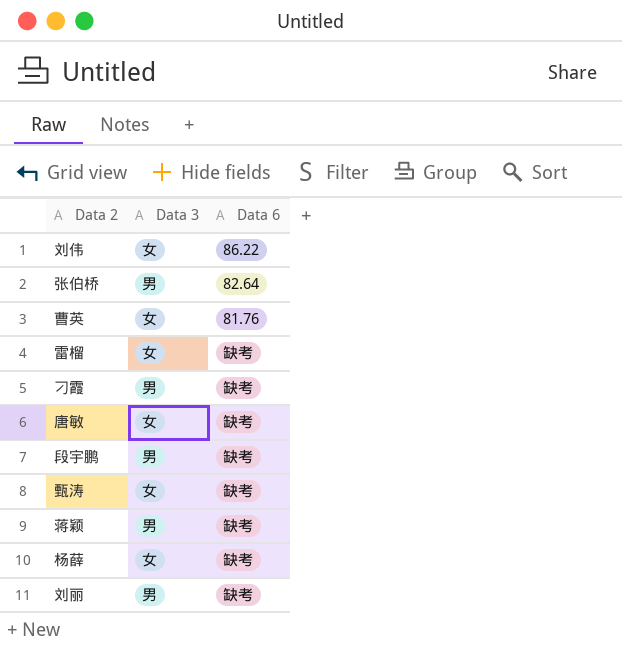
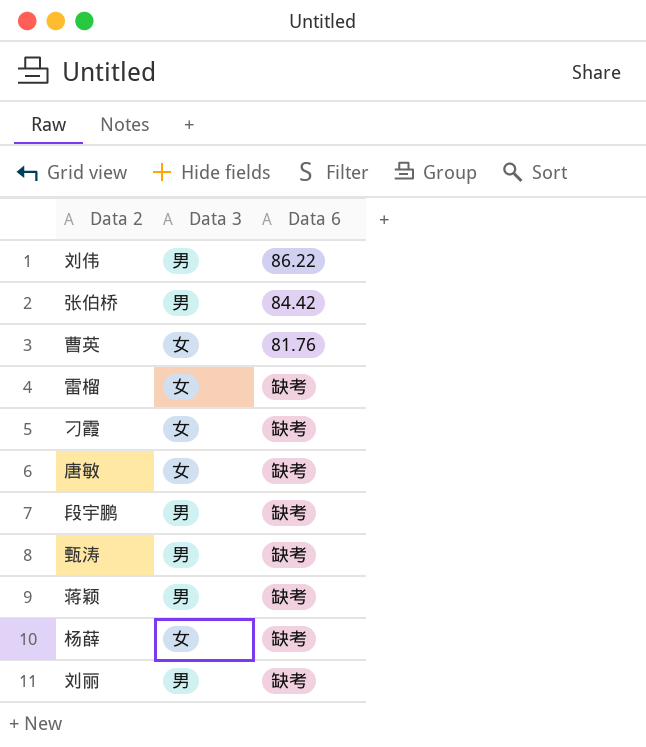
刘伟 | Data 3: 女 -> 男
张伯桥 | Data 6: 82.64 -> 84.42
刁霞 | Data 3: 男 -> 女
甄涛 | Data 3: 女 -> 男

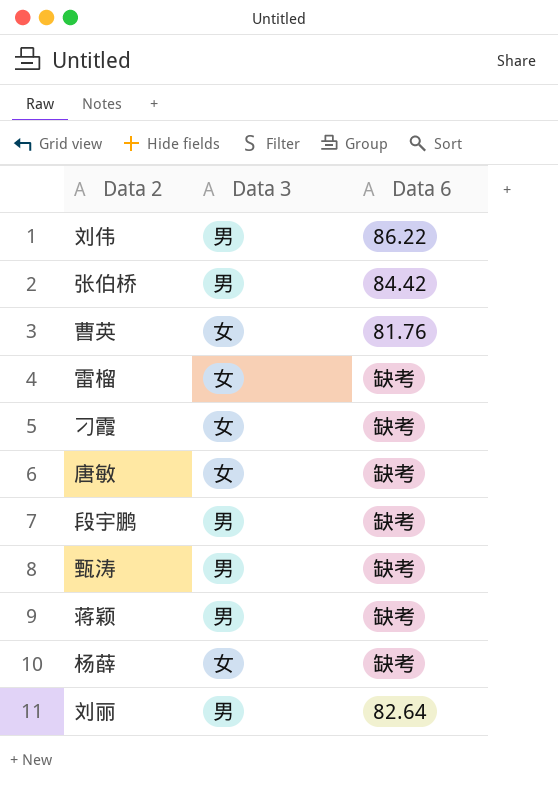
刘丽 | Data 6: 缺考 -> 82.64

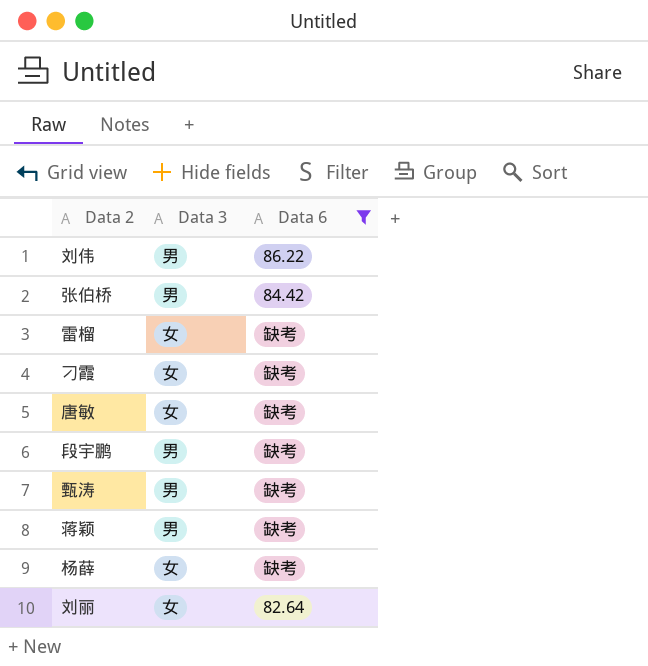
filter: none -> Data 6 != 81.76
刘丽 | Data 3: 男 -> 女

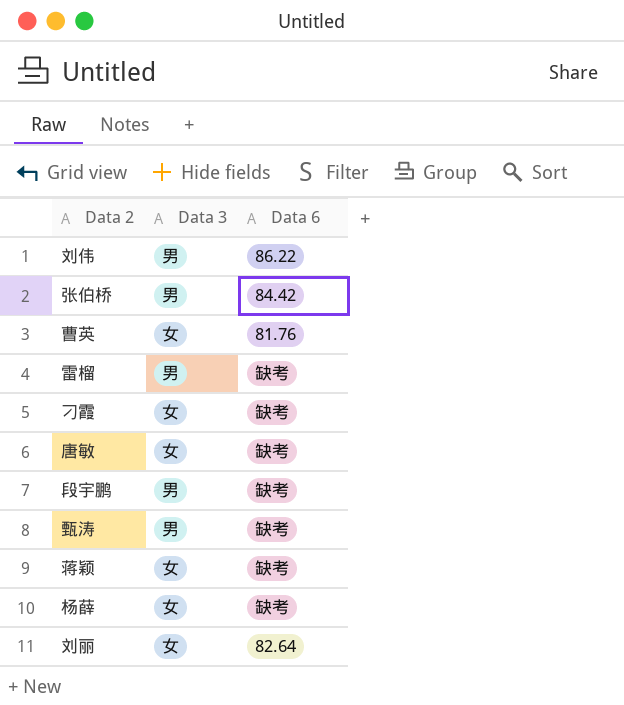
filter: Data 6 != 81.76 -> none
雷榴 | Data 3: 女 -> 男
蒋颖 | Data 3: 男 -> 女

